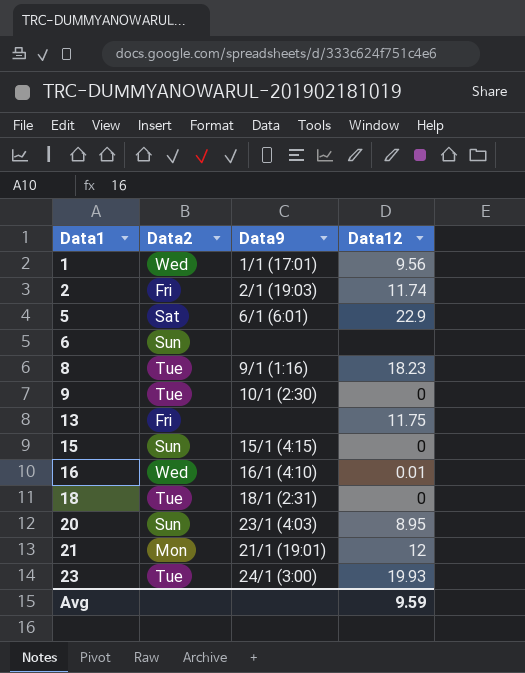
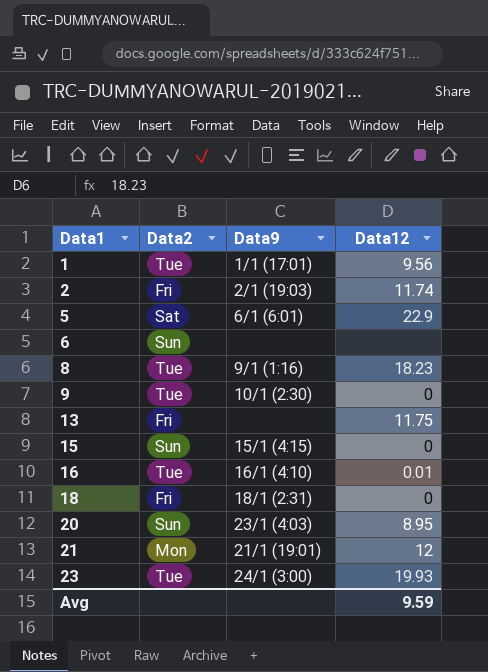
1 | Data2: Wed -> Tue
16 | Data2: Wed -> Tue
18 | Data2: Tue -> Fri

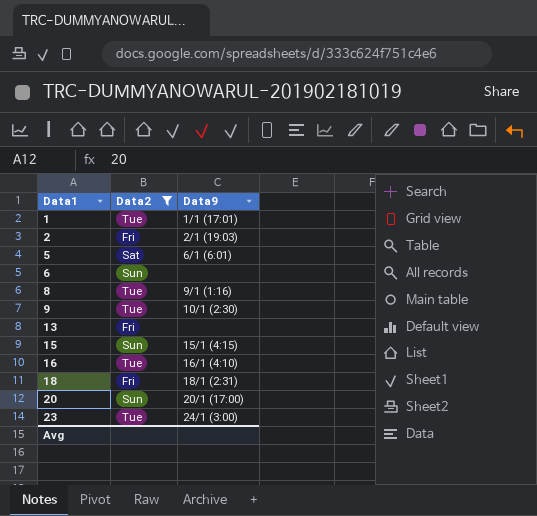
filter: none -> Data2 != Mon
column Data12 | position: 4 -> none
20 | Data9: 23/1 (4:03) -> 20/1 (17:00)

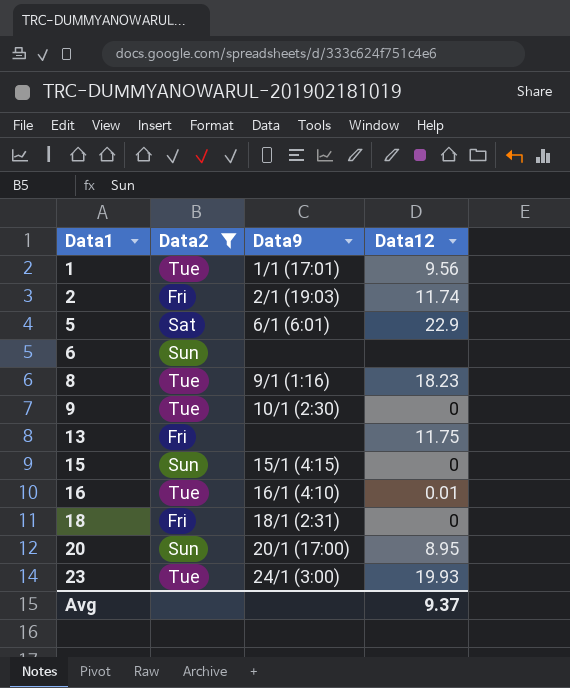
column Data12 | position: none -> 4

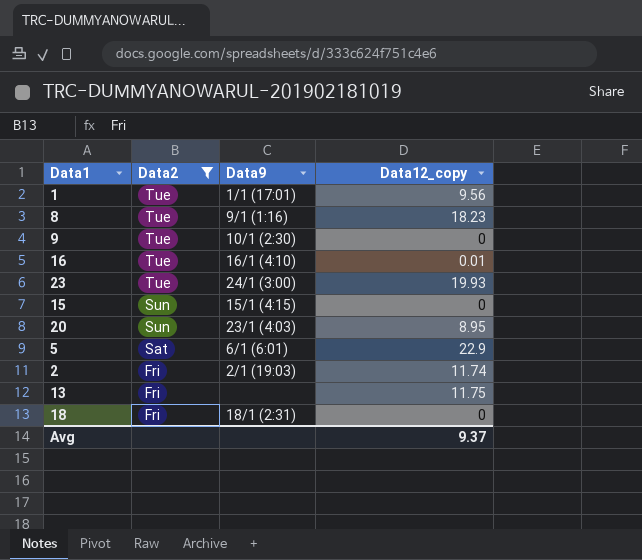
row order: Data1 ascending -> Data2 descending
column name: Data12 -> Data12_copy
row 6: Sun | none | none -> none
20 | Data9: 20/1 (17:00) -> 23/1 (4:03)

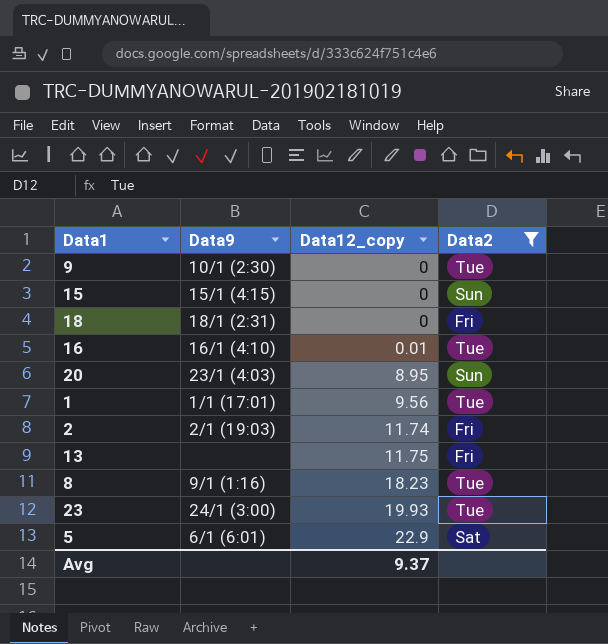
row order: Data2 descending -> Data12_copy ascending
column Data2 | position: 2 -> 4

